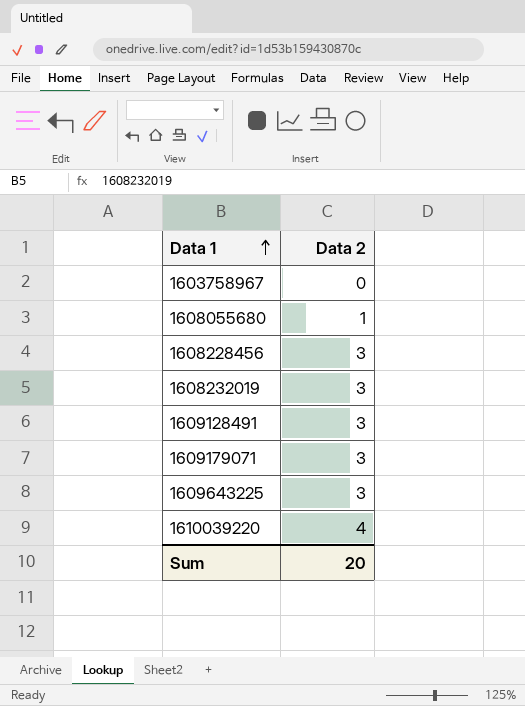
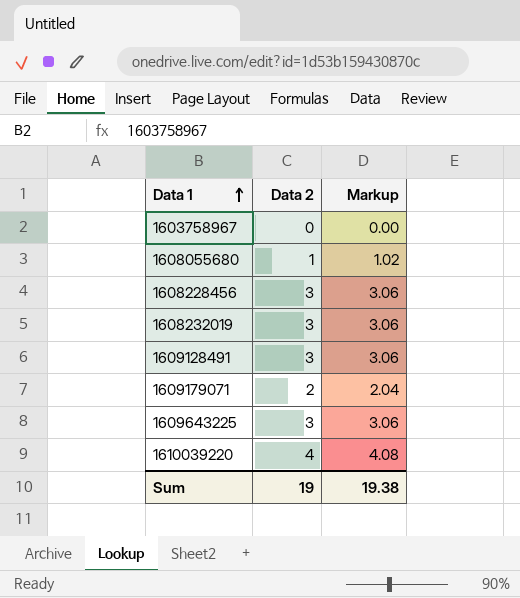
column Markup | formula: none -> [Data 2] * 1.02
1609179071 | Data 2: 3 -> 2
Sum | Data 2: 20 -> 19

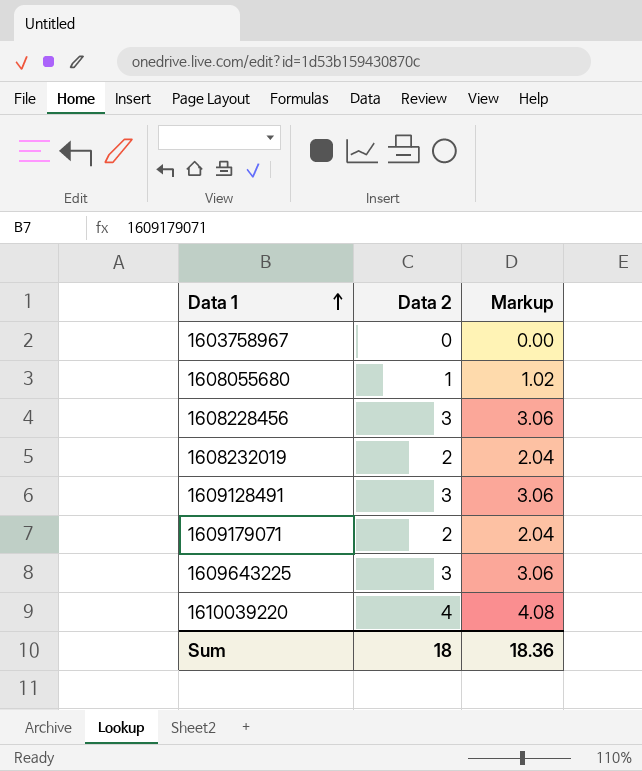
1608232019 | Data 2: 3 -> 2
1608232019 | Markup: 3.06 -> 2.04
Sum | Data 2: 19 -> 18
Sum | Markup: 19.38 -> 18.36

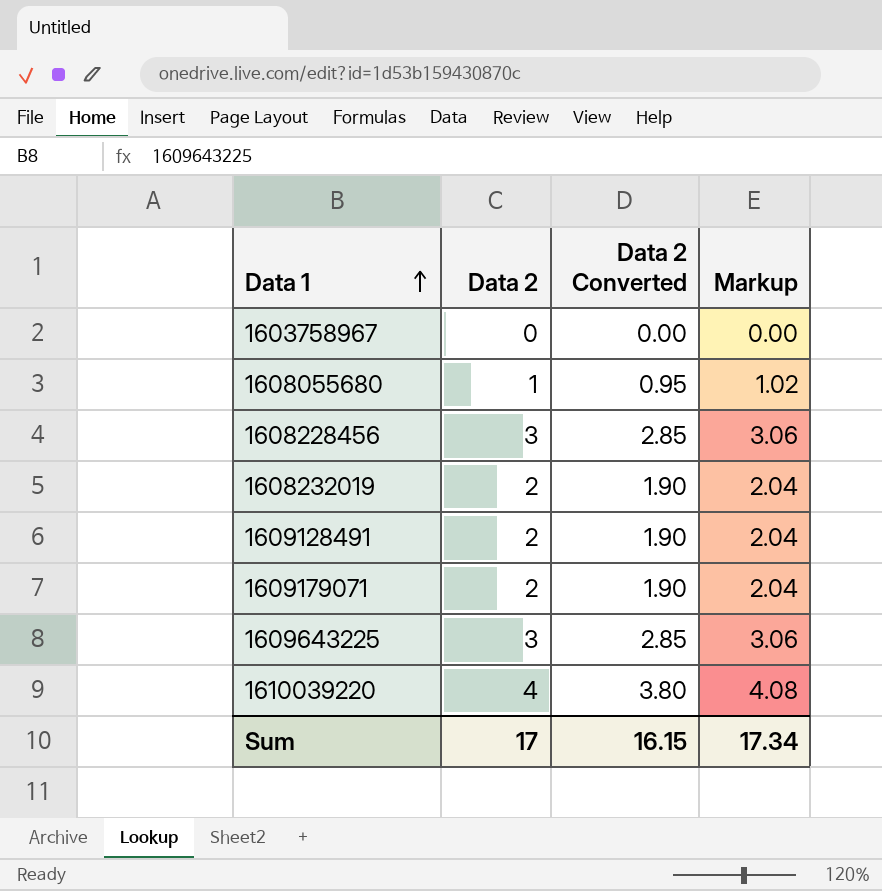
column Data 2 Converted | formula: none -> [Data 2] * 0.95
1609128491 | Data 2: 3 -> 2
1609128491 | Markup: 3.06 -> 2.04
Sum | Data 2: 18 -> 17
Sum | Markup: 18.36 -> 17.34

